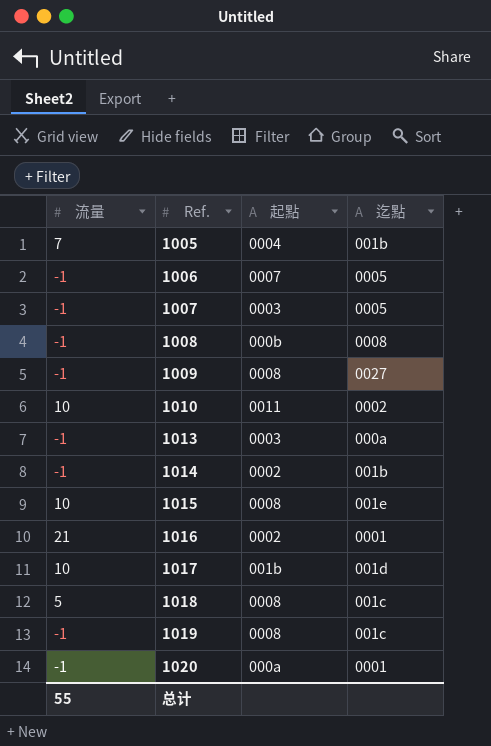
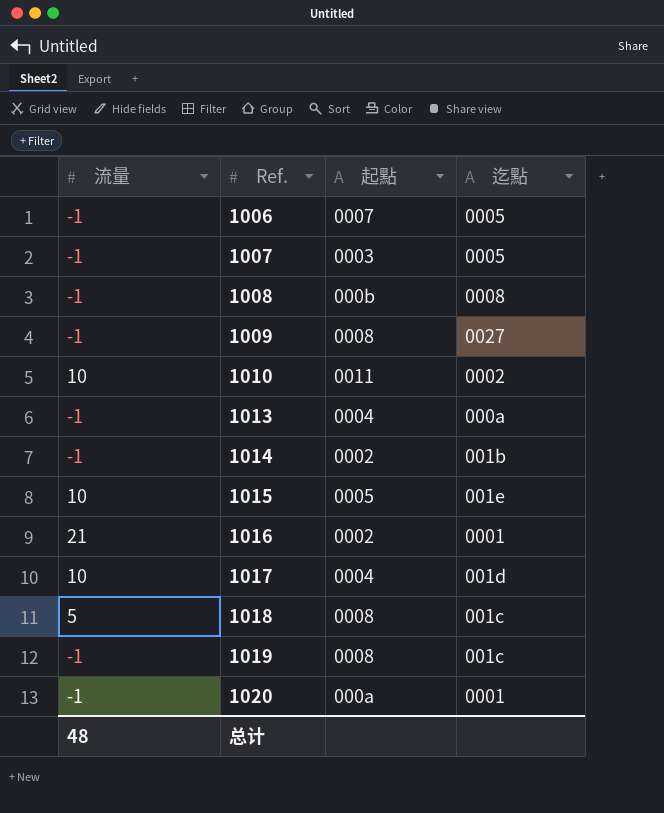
row 1005: 7 | 0004 | 001b -> none
1013 | 起點: 0003 -> 0004
1015 | 起點: 0008 -> 0005
1017 | 起點: 001b -> 0004
总计 | 流量: 55 -> 48

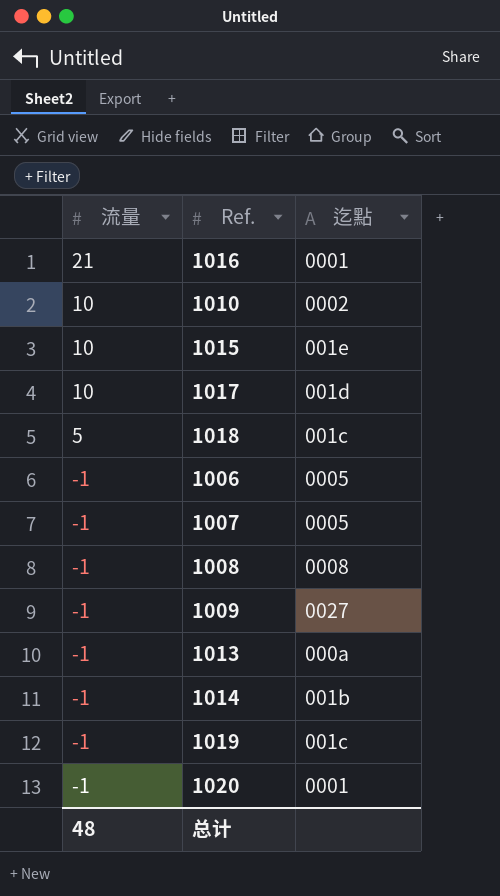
row order: Ref. ascending -> 流量 descending
column 起點 | position: 3 -> none

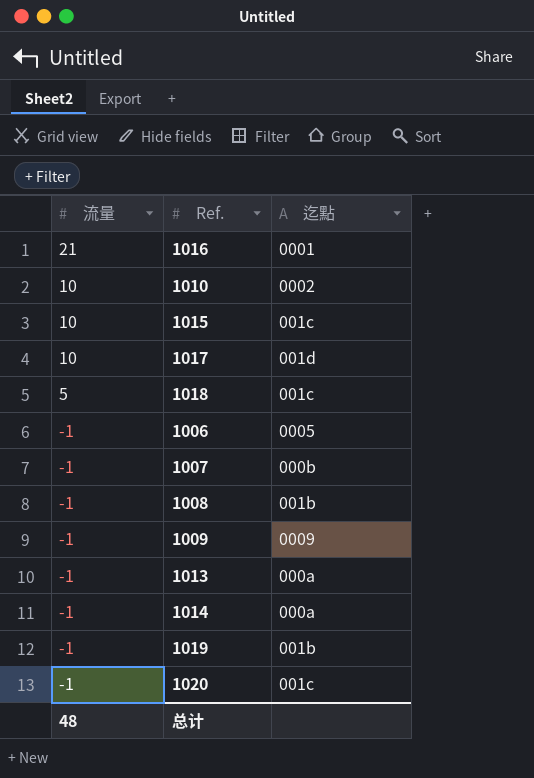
1015 | 迄點: 001e -> 001c
1007 | 迄點: 0005 -> 000b
1008 | 迄點: 0008 -> 001b
1009 | 迄點: 0027 -> 0009
1014 | 迄點: 001b -> 000a
1019 | 迄點: 001c -> 001b
1020 | 迄點: 0001 -> 001c

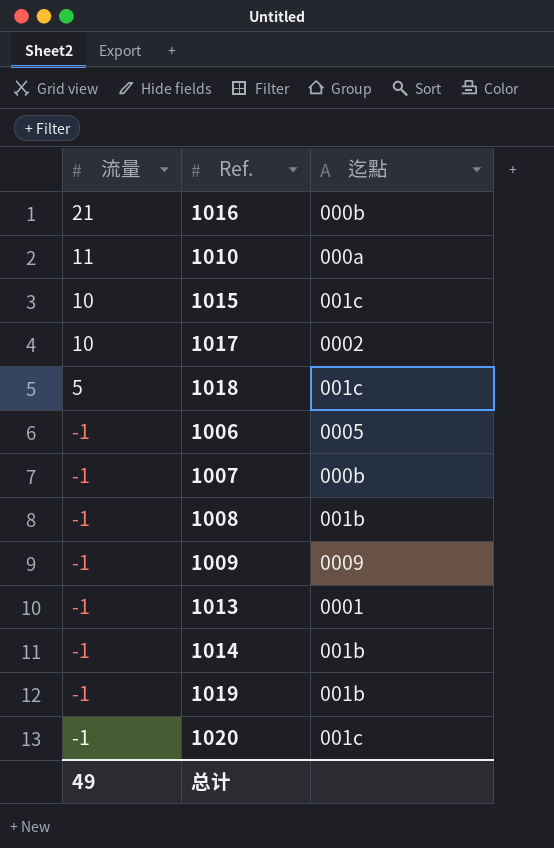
1016 | 迄點: 0001 -> 000b
1010 | 流量: 10 -> 11
1010 | 迄點: 0002 -> 000a
1017 | 迄點: 001d -> 0002
1013 | 迄點: 000a -> 0001
1014 | 迄點: 000a -> 001b
总计 | 流量: 48 -> 49

